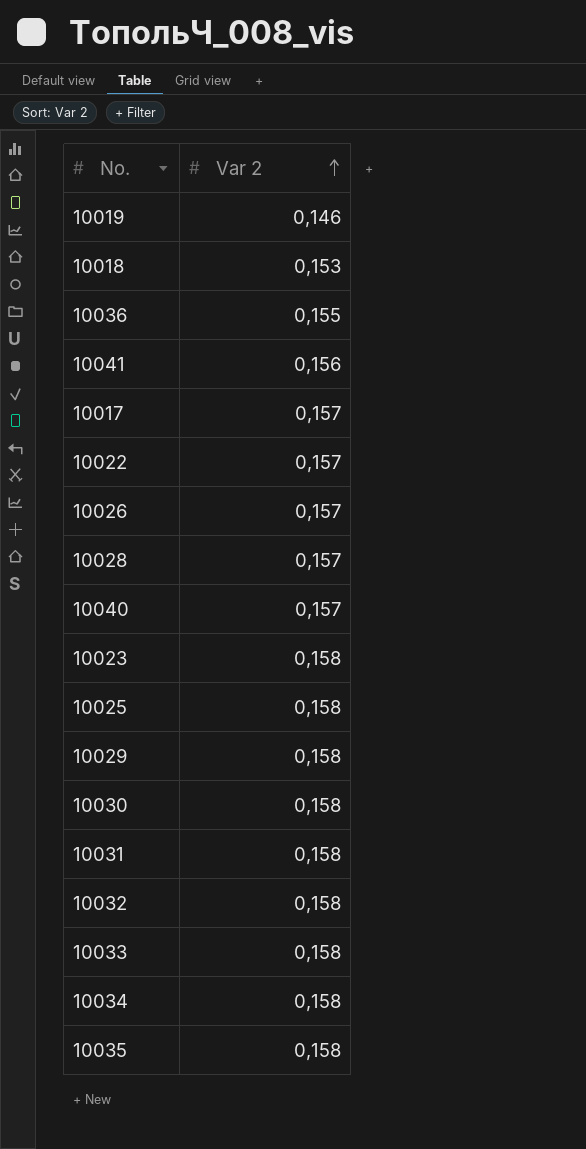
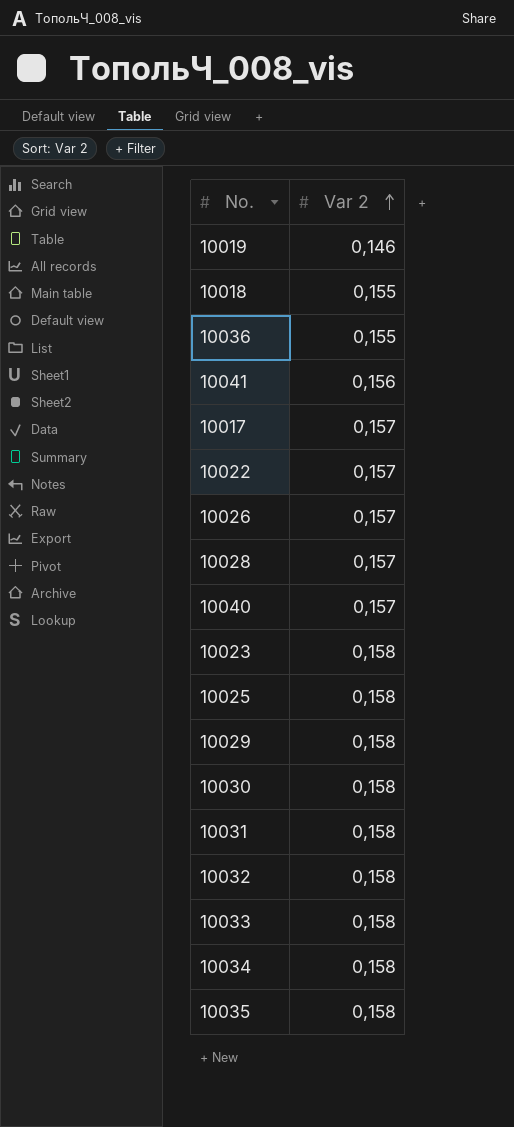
10018 | Var 2: 0,153 -> 0,155

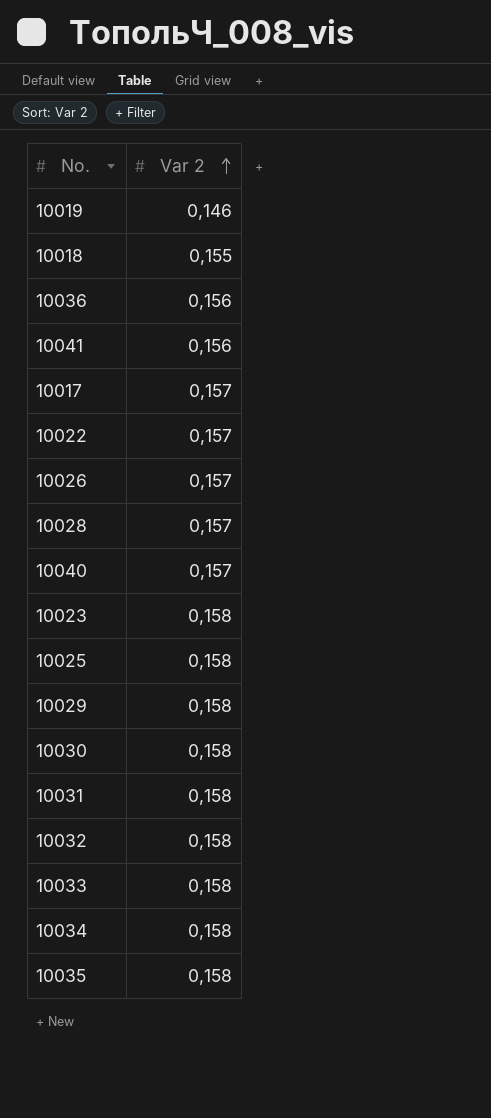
10036 | Var 2: 0,155 -> 0,156

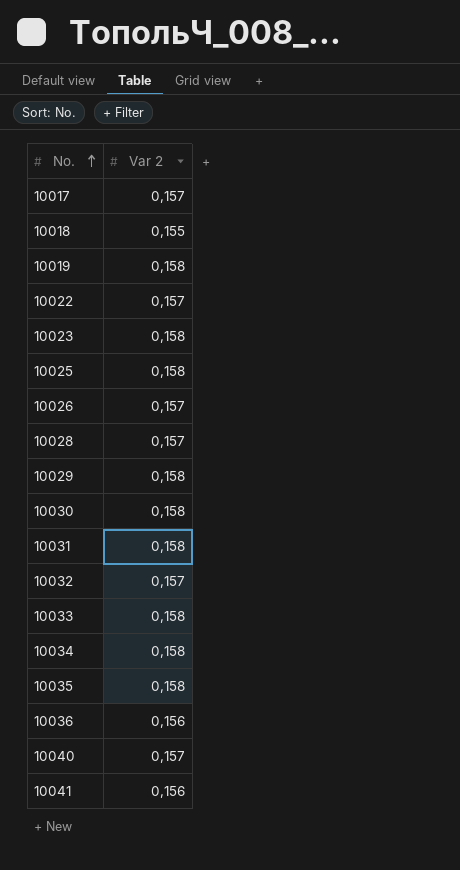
row order: Var 2 ascending -> No. ascending
10019 | Var 2: 0,146 -> 0,158
10032 | Var 2: 0,158 -> 0,157

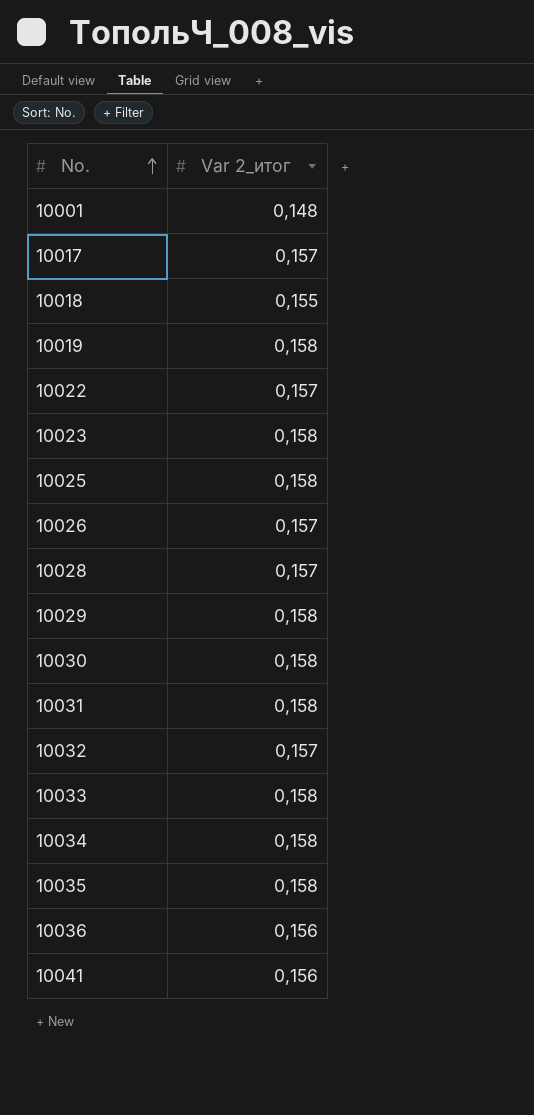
column name: Var 2 -> Var 2_итог
row 10040: 0,157 -> none
row 10001: none -> 0,148

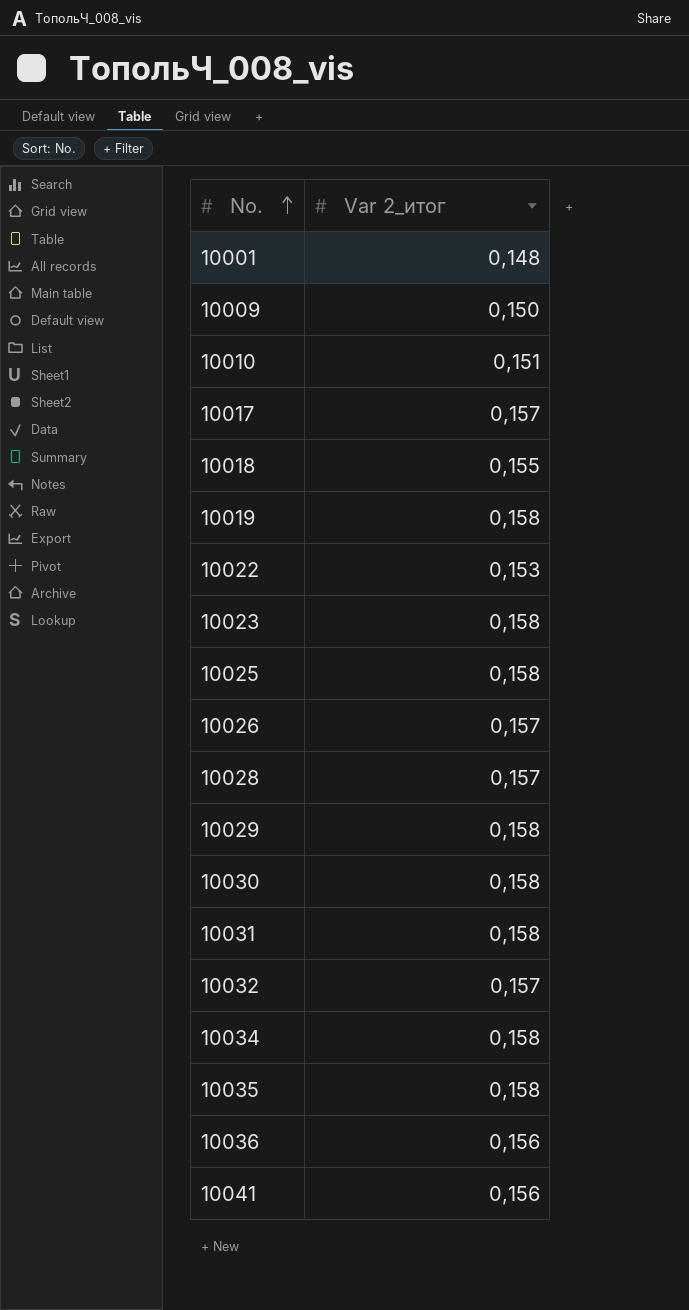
row 10033: 0,158 -> none
row 10009: none -> 0,150
row 10010: none -> 0,151
10022 | Var 2_итог: 0,157 -> 0,153

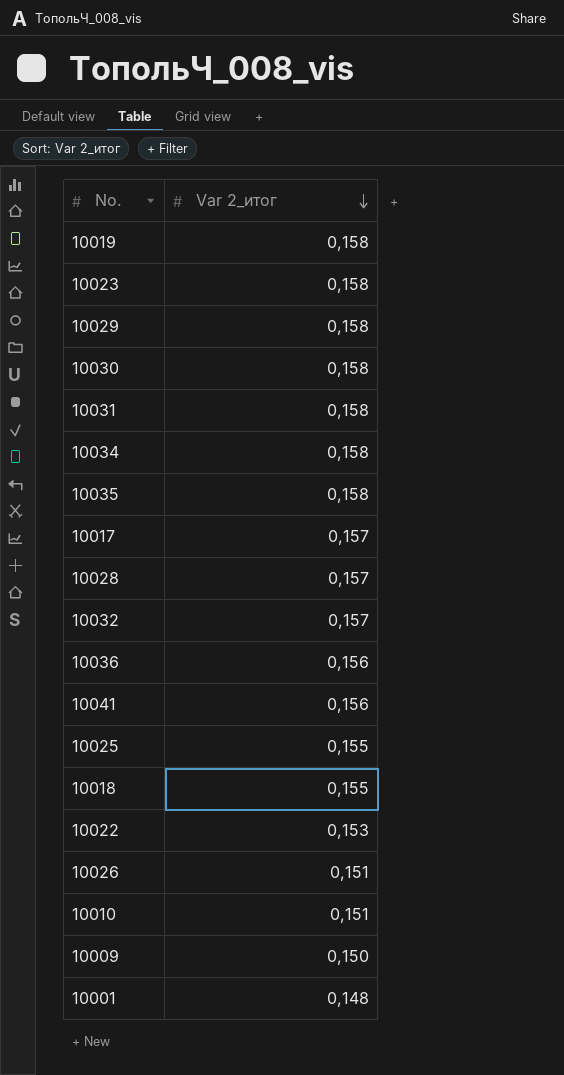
row order: No. ascending -> Var 2_итог descending
10025 | Var 2_итог: 0,158 -> 0,155
10026 | Var 2_итог: 0,157 -> 0,151

